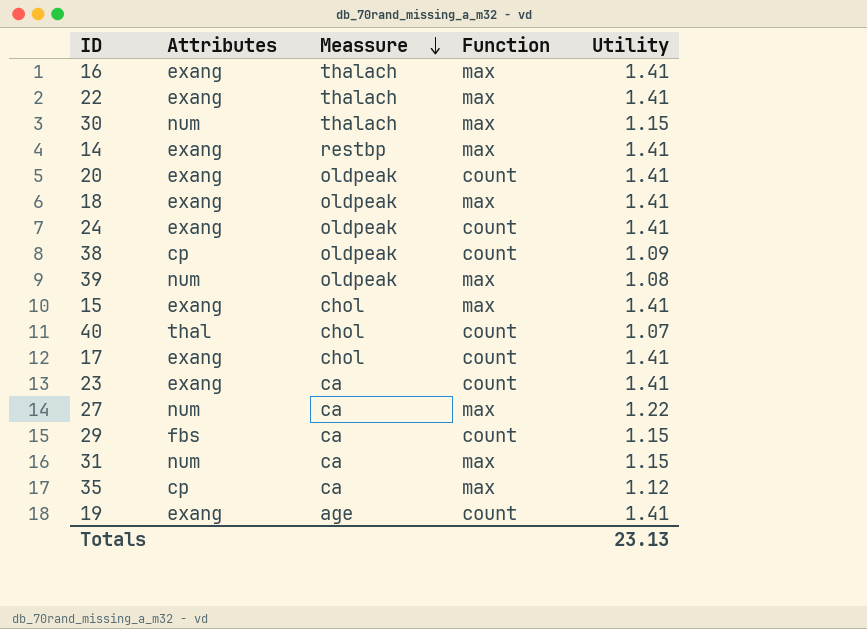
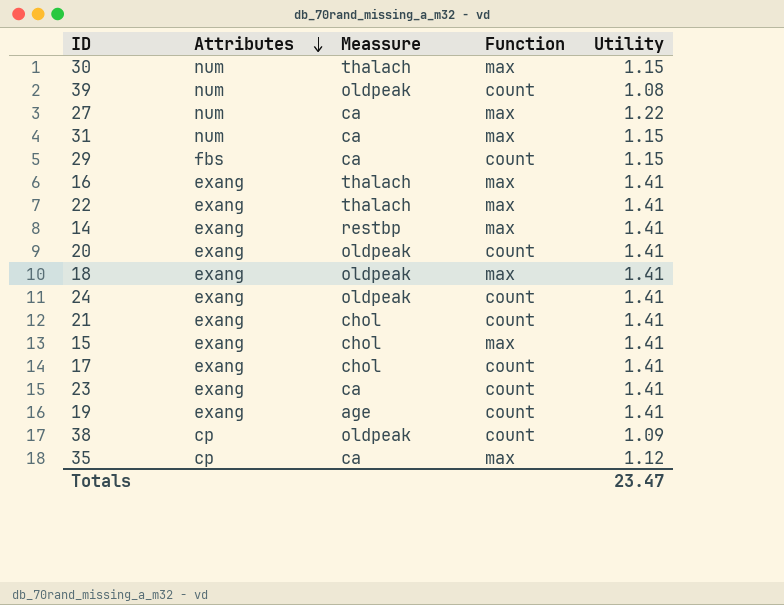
row order: Meassure descending -> Attributes descending
row 40: thal | chol | count | 1.07 -> none
39 | Function: max -> count
row 21: none -> exang | chol | count | 1.41
Totals | Utility: 23.13 -> 23.47

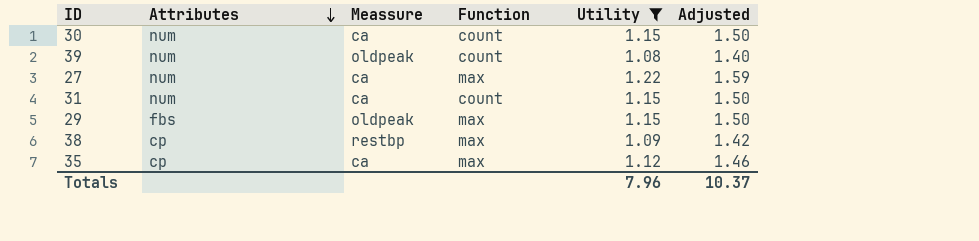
filter: none -> Utility != 1.41
column Adjusted | formula: none -> [Utility] * 1.3
30 | Meassure: thalach -> ca
30 | Function: max -> count
31 | Function: max -> count
29 | Meassure: ca -> oldpeak
29 | Function: count -> max
38 | Meassure: oldpeak -> restbp
38 | Function: count -> max
Totals | Utility: 23.47 -> 7.96

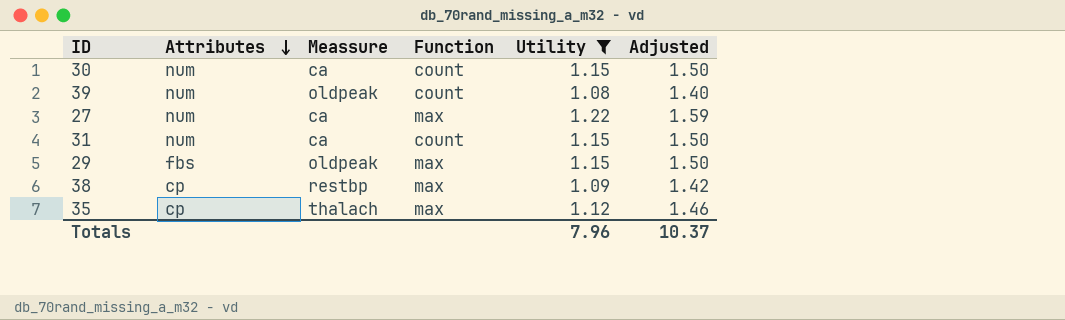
35 | Meassure: ca -> thalach

